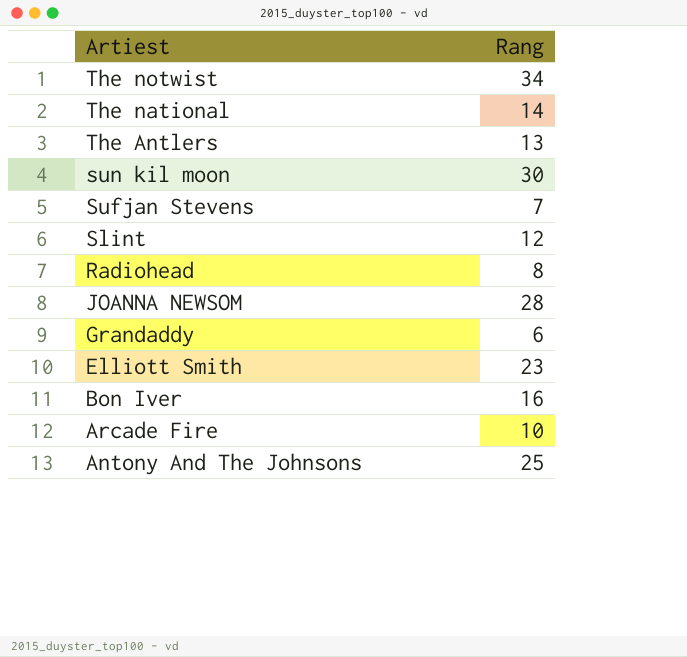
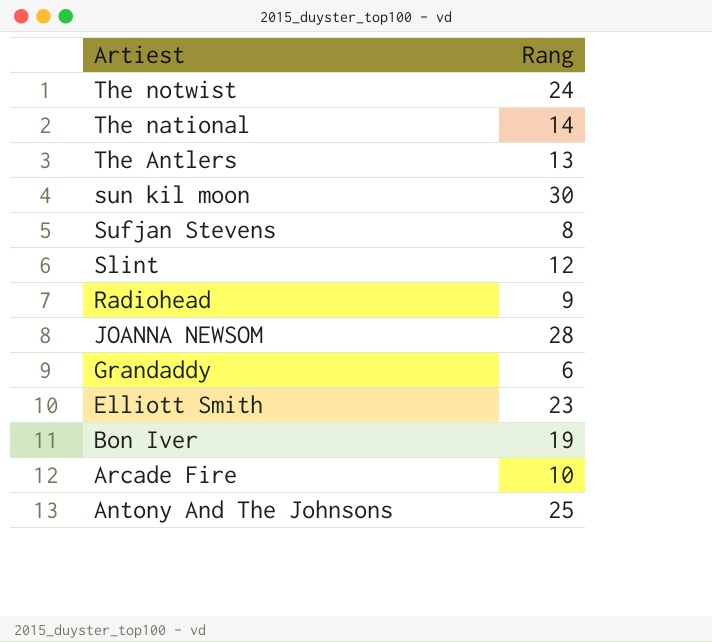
The notwist | Rang: 34 -> 24
Sufjan Stevens | Rang: 7 -> 8
Radiohead | Rang: 8 -> 9
Bon Iver | Rang: 16 -> 19

